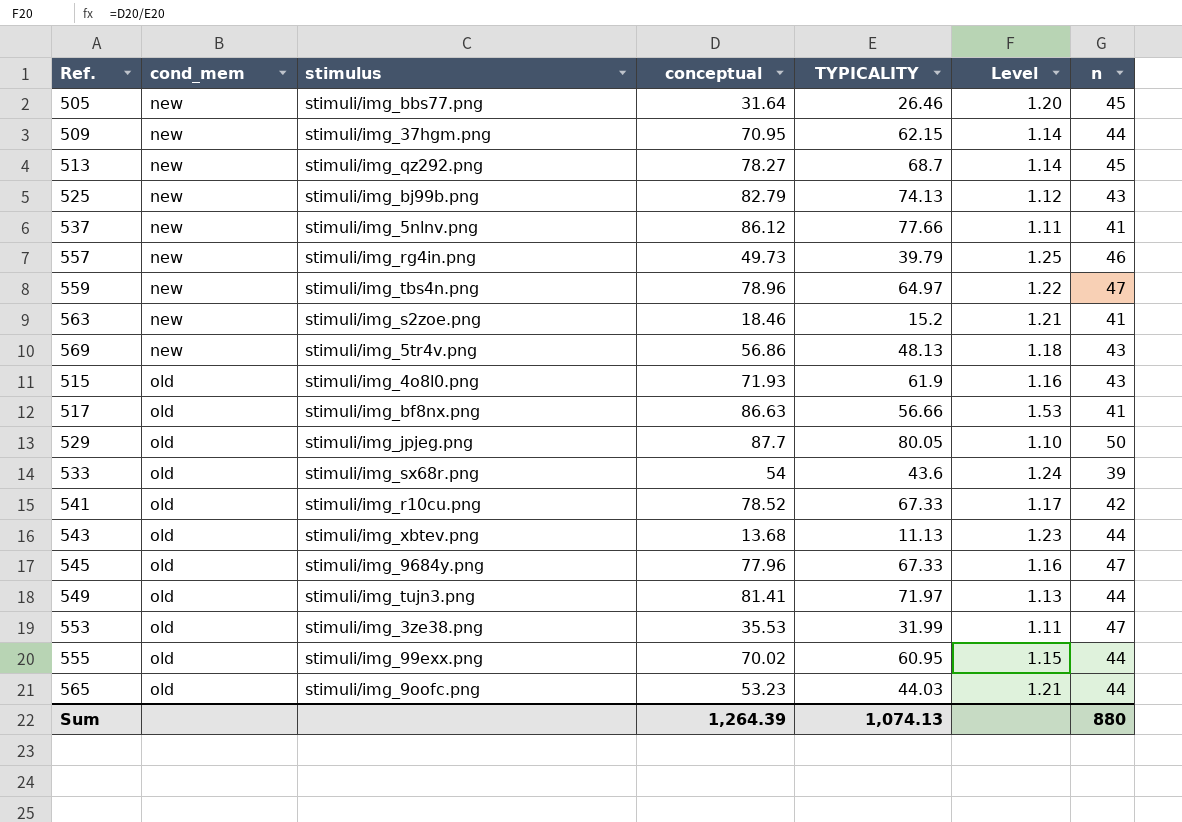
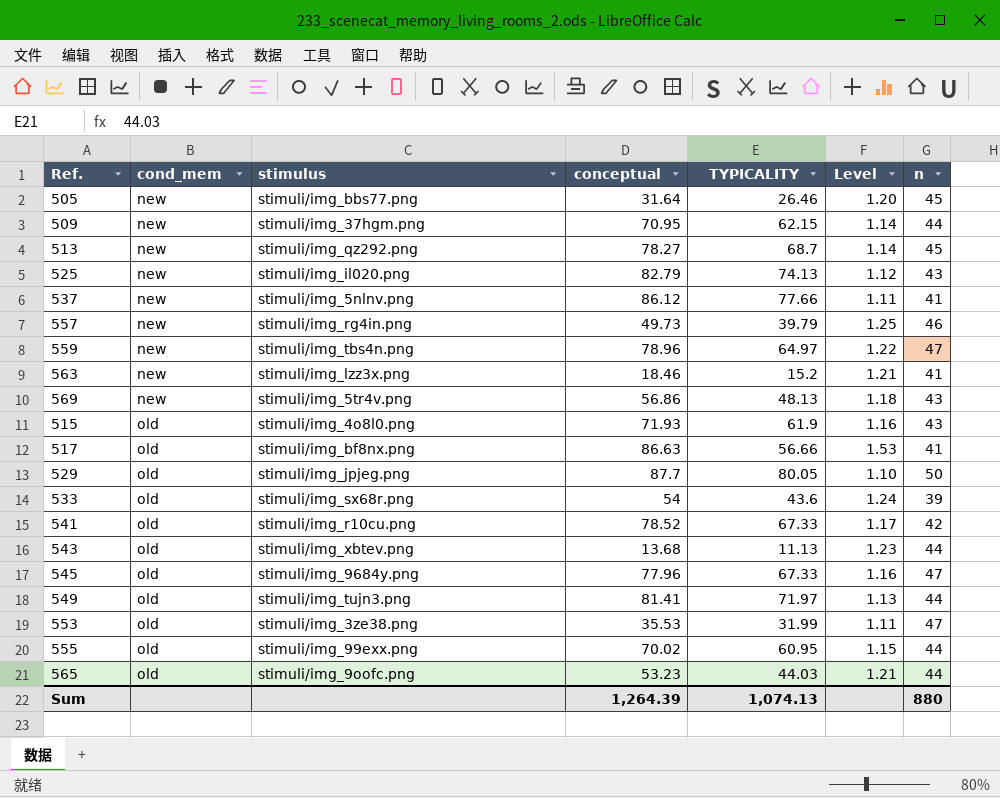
525 | stimulus: stimuli/img_bj99b.png -> stimuli/img_il020.png
563 | stimulus: stimuli/img_s2zoe.png -> stimuli/img_lzz3x.png

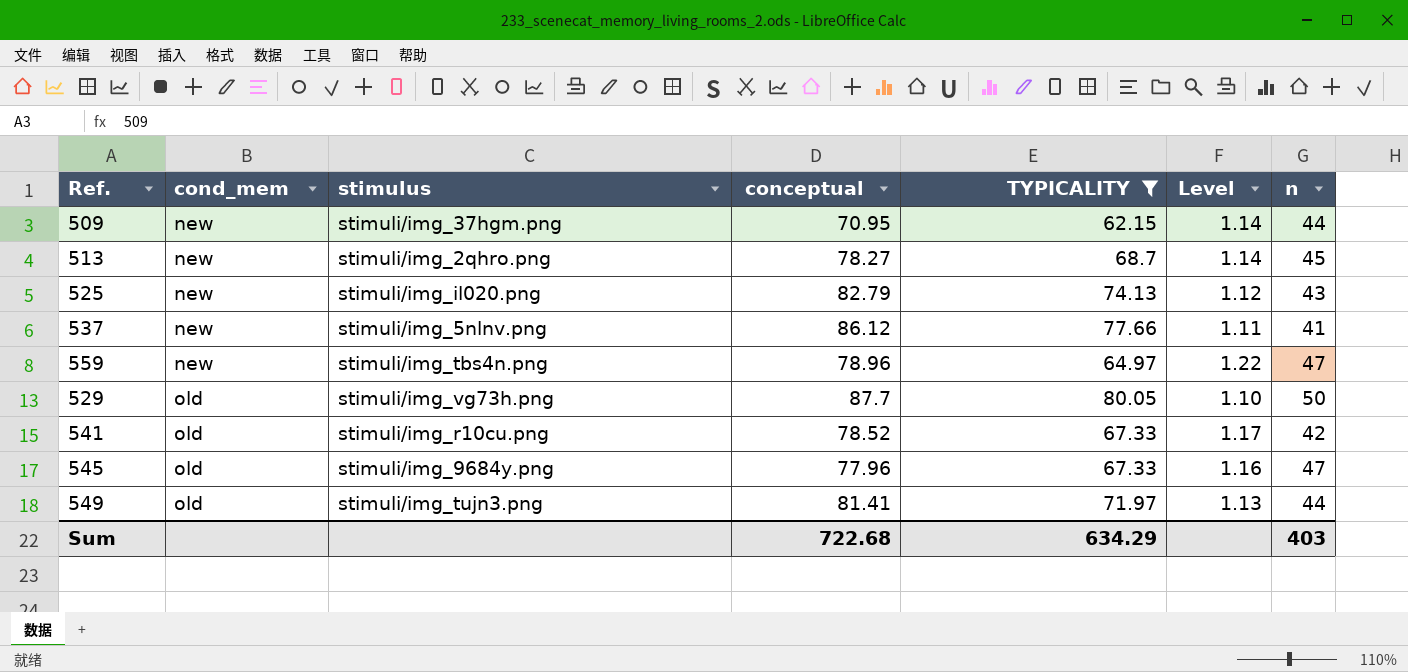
filter: none -> TYPICALITY >= 62.15
513 | stimulus: stimuli/img_qz292.png -> stimuli/img_2qhro.png
529 | stimulus: stimuli/img_jpjeg.png -> stimuli/img_vg73h.png
Sum | conceptual: 1,264.39 -> 722.68
Sum | TYPICALITY: 1,074.13 -> 634.29
Sum | n: 880 -> 403

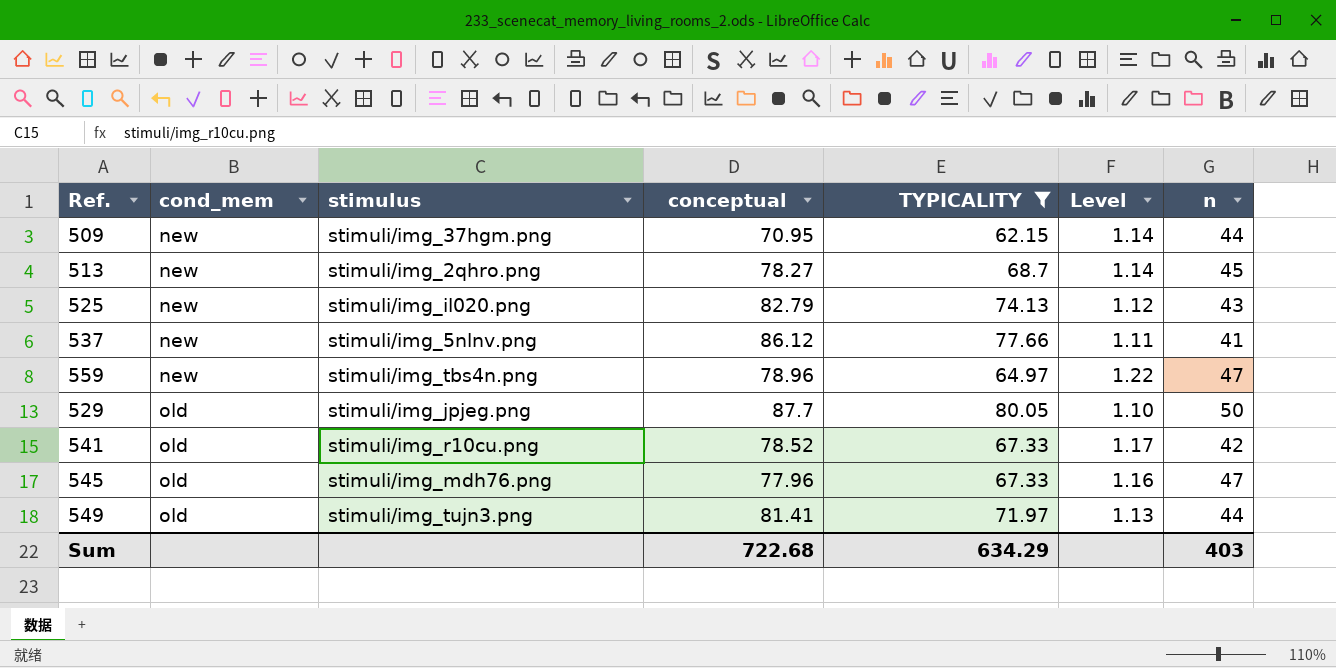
529 | stimulus: stimuli/img_vg73h.png -> stimuli/img_jpjeg.png
545 | stimulus: stimuli/img_9684y.png -> stimuli/img_mdh76.png

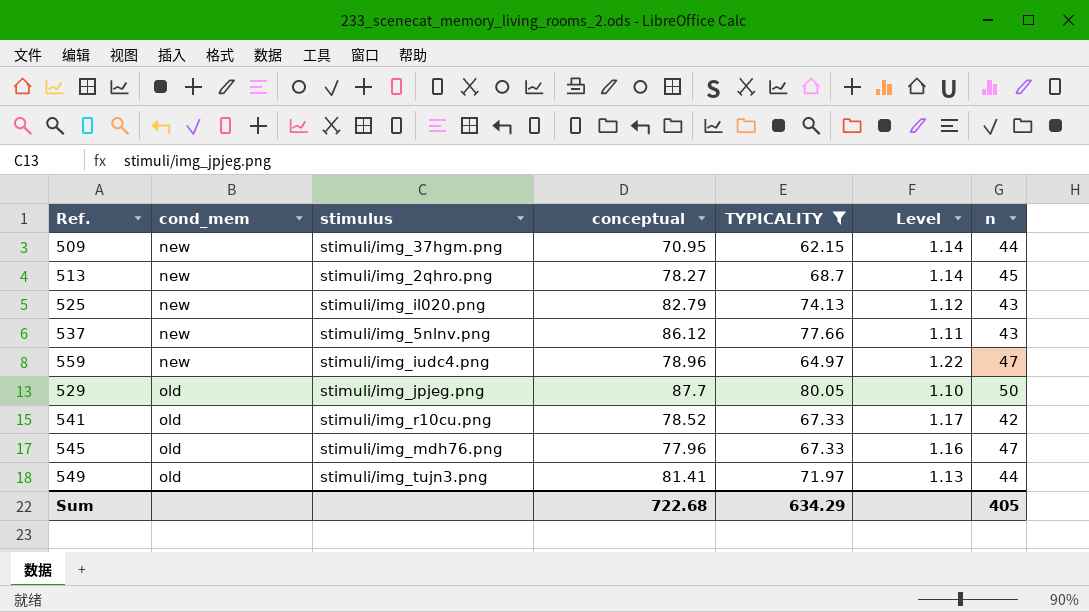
537 | n: 41 -> 43
559 | stimulus: stimuli/img_tbs4n.png -> stimuli/img_iudc4.png
Sum | n: 403 -> 405

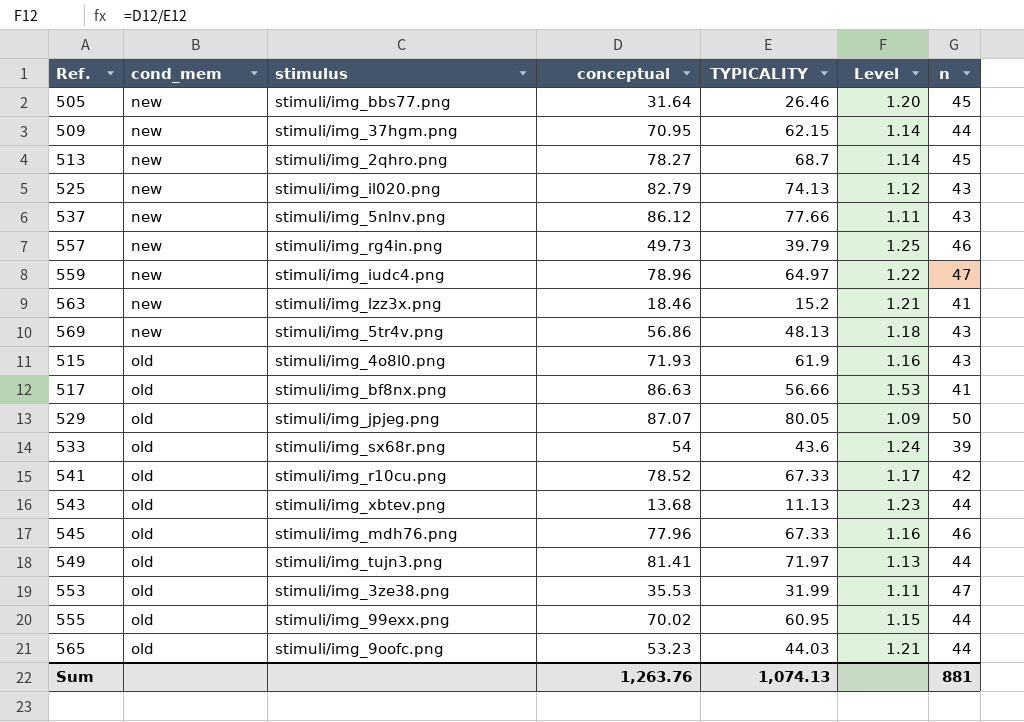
filter: TYPICALITY >= 62.15 -> none
529 | conceptual: 87.7 -> 87.07
529 | Level: 1.10 -> 1.09
545 | n: 47 -> 46
Sum | conceptual: 722.68 -> 1,263.76
Sum | TYPICALITY: 634.29 -> 1,074.13
Sum | n: 405 -> 881

